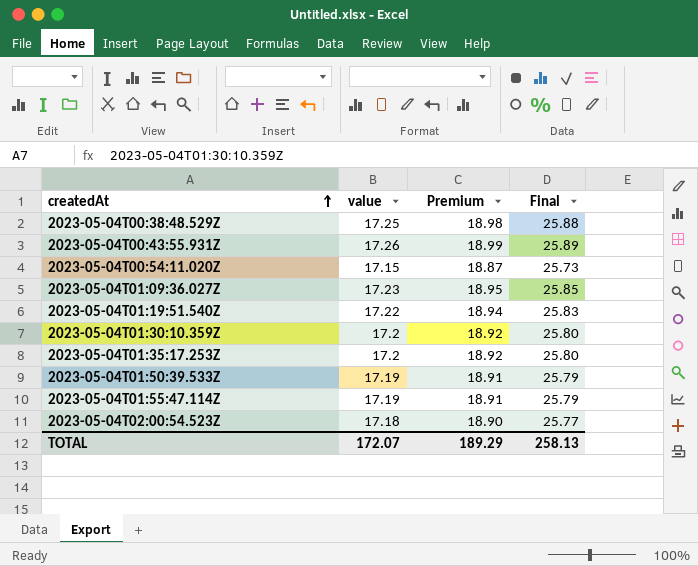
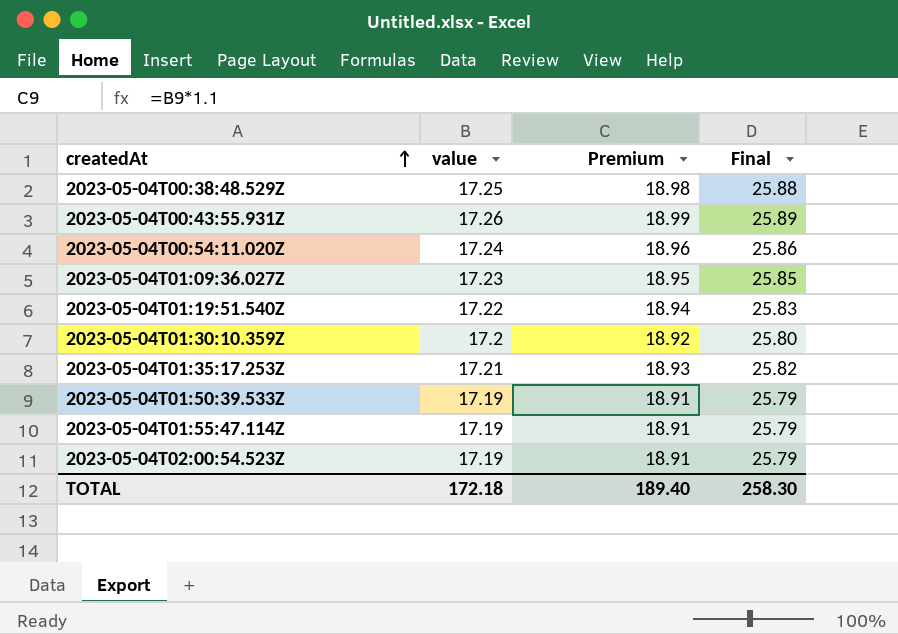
2023-05-04T00:54:11.020Z | value: 17.15 -> 17.24
2023-05-04T00:54:11.020Z | Premium: 18.87 -> 18.96
2023-05-04T00:54:11.020Z | Final: 25.73 -> 25.86
2023-05-04T01:35:17.253Z | value: 17.2 -> 17.21
2023-05-04T01:35:17.253Z | Premium: 18.92 -> 18.93
2023-05-04T01:35:17.253Z | Final: 25.80 -> 25.82
2023-05-04T02:00:54.523Z | value: 17.18 -> 17.19
2023-05-04T02:00:54.523Z | Premium: 18.90 -> 18.91
2023-05-04T02:00:54.523Z | Final: 25.77 -> 25.79
TOTAL | value: 172.07 -> 172.18
TOTAL | Premium: 189.29 -> 189.40
TOTAL | Final: 258.13 -> 258.30

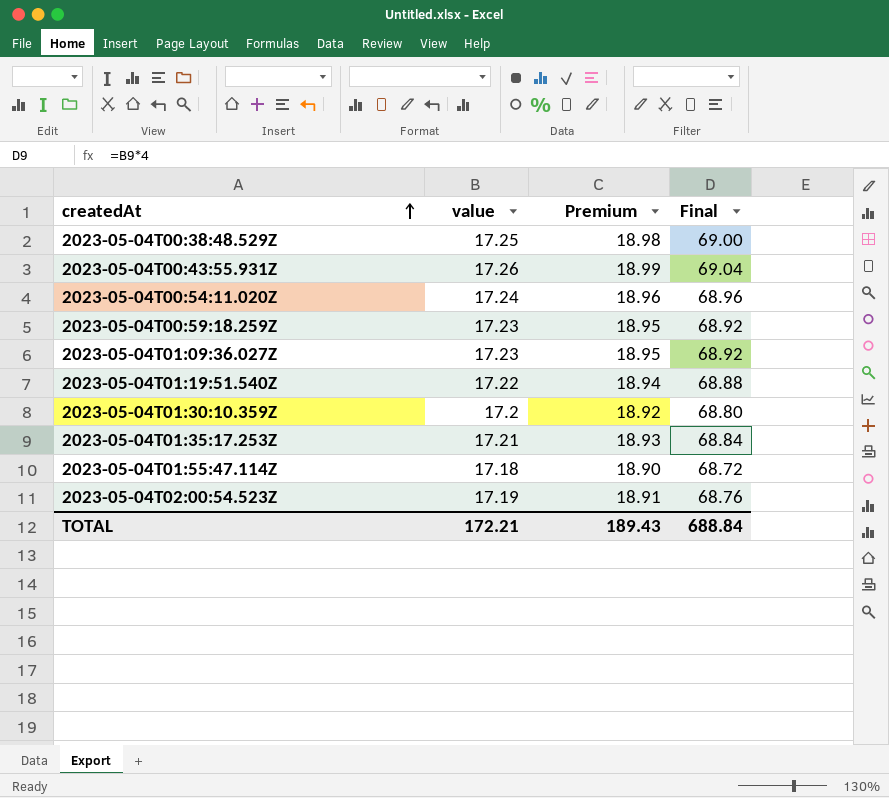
column Final | formula: [value] * 1.5 -> [value] * 4
row 2023-05-04T01:50:39.533Z: 17.19 | 18.91 | 25.79 -> none
row 2023-05-04T00:59:18.259Z: none -> 17.23 | 18.95 | 68.92
2023-05-04T01:55:47.114Z | value: 17.19 -> 17.18
2023-05-04T01:55:47.114Z | Premium: 18.91 -> 18.90
TOTAL | value: 172.18 -> 172.21
TOTAL | Premium: 189.40 -> 189.43
TOTAL | Final: 258.30 -> 688.84

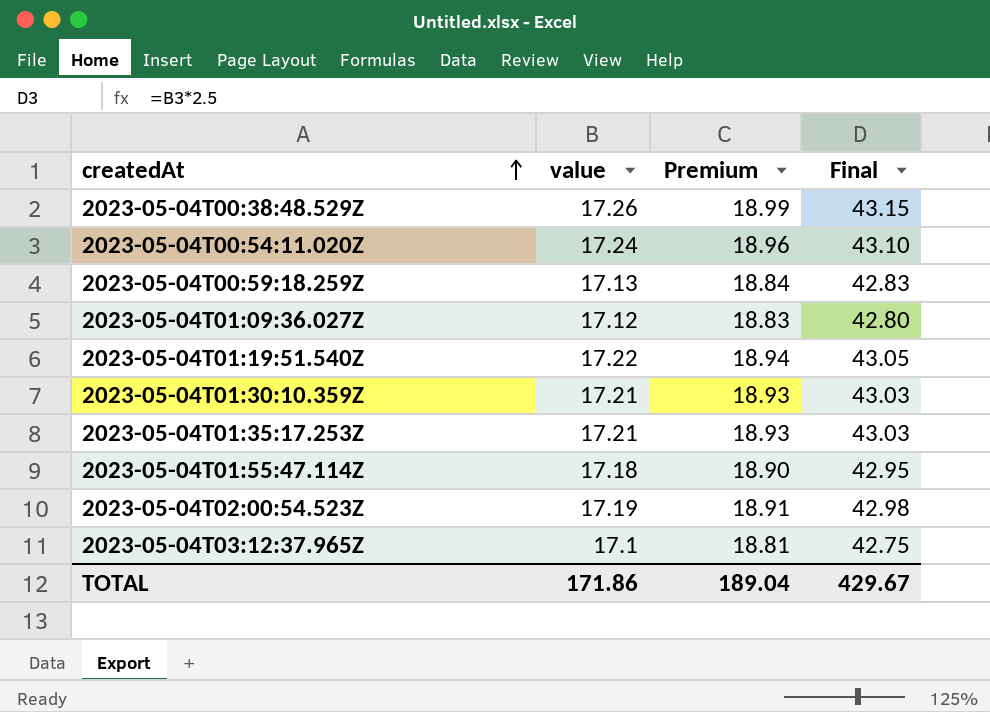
column Final | formula: [value] * 4 -> [value] * 2.5
row 2023-05-04T00:43:55.931Z: 17.26 | 18.99 | 69.04 -> none
2023-05-04T00:38:48.529Z | value: 17.25 -> 17.26
2023-05-04T00:38:48.529Z | Premium: 18.98 -> 18.99
2023-05-04T00:59:18.259Z | value: 17.23 -> 17.13
2023-05-04T00:59:18.259Z | Premium: 18.95 -> 18.84
2023-05-04T01:09:36.027Z | value: 17.23 -> 17.12
2023-05-04T01:09:36.027Z | Premium: 18.95 -> 18.83
2023-05-04T01:30:10.359Z | value: 17.2 -> 17.21
2023-05-04T01:30:10.359Z | Premium: 18.92 -> 18.93
row 2023-05-04T03:12:37.965Z: none -> 17.1 | 18.81 | 42.75
TOTAL | value: 172.21 -> 171.86
TOTAL | Premium: 189.43 -> 189.04
TOTAL | Final: 688.84 -> 429.67

